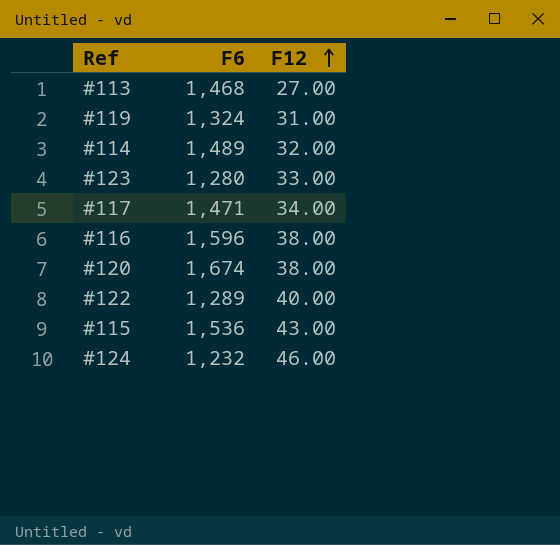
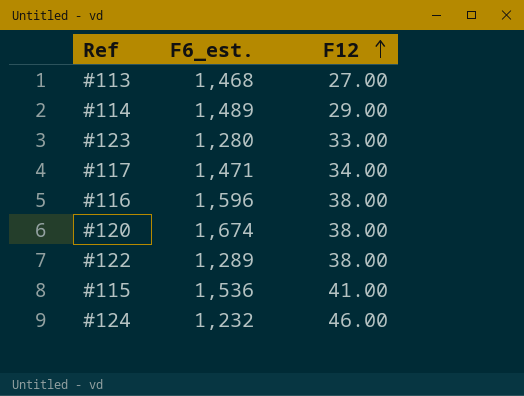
column name: F6 -> F6_est.
row #119: 1,324 | 31.00 -> none
#114 | F12: 32.00 -> 29.00
#122 | F12: 40.00 -> 38.00
#115 | F12: 43.00 -> 41.00

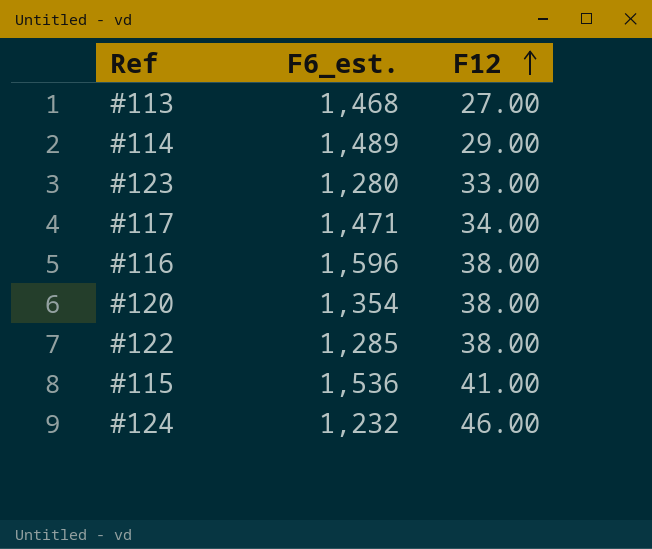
#120 | F6_est.: 1,674 -> 1,354
#122 | F6_est.: 1,289 -> 1,285

